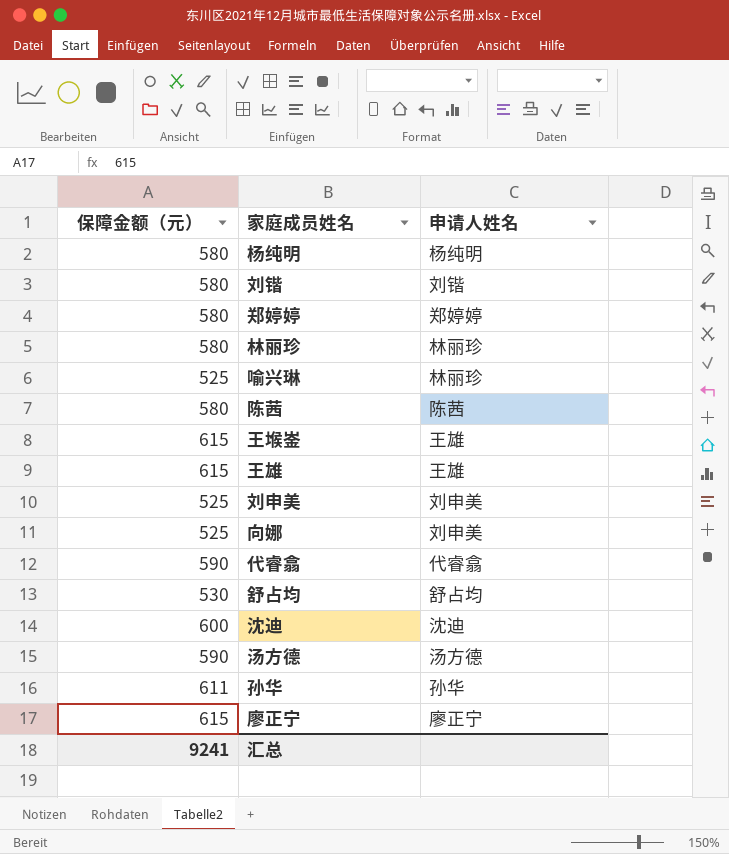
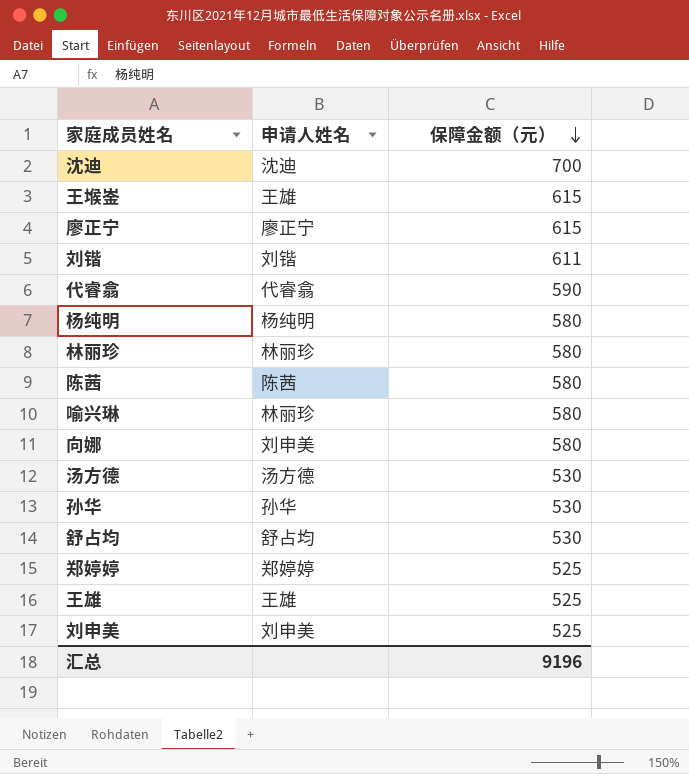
row order: none -> 保障金额（元） descending
column 保障金额（元） | position: 1 -> 3
沈迪 | 保障金额（元）: 600 -> 700
刘锴 | 保障金额（元）: 580 -> 611
喻兴琳 | 保障金额（元）: 525 -> 580
向娜 | 保障金额（元）: 525 -> 580
汤方德 | 保障金额（元）: 590 -> 530
孙华 | 保障金额（元）: 611 -> 530
郑婷婷 | 保障金额（元）: 580 -> 525
王雄 | 保障金额（元）: 615 -> 525
汇总 | 保障金额（元）: 9241 -> 9196

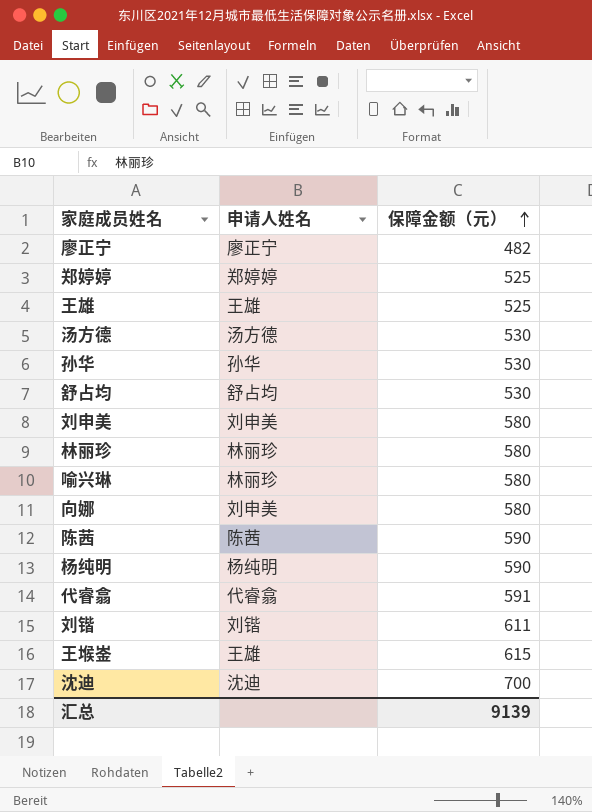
row order: 保障金额（元） descending -> 保障金额（元） ascending
廖正宁 | 保障金额（元）: 615 -> 482
刘申美 | 保障金额（元）: 525 -> 580
陈茜 | 保障金额（元）: 580 -> 590
杨纯明 | 保障金额（元）: 580 -> 590
代睿翕 | 保障金额（元）: 590 -> 591
汇总 | 保障金额（元）: 9196 -> 9139

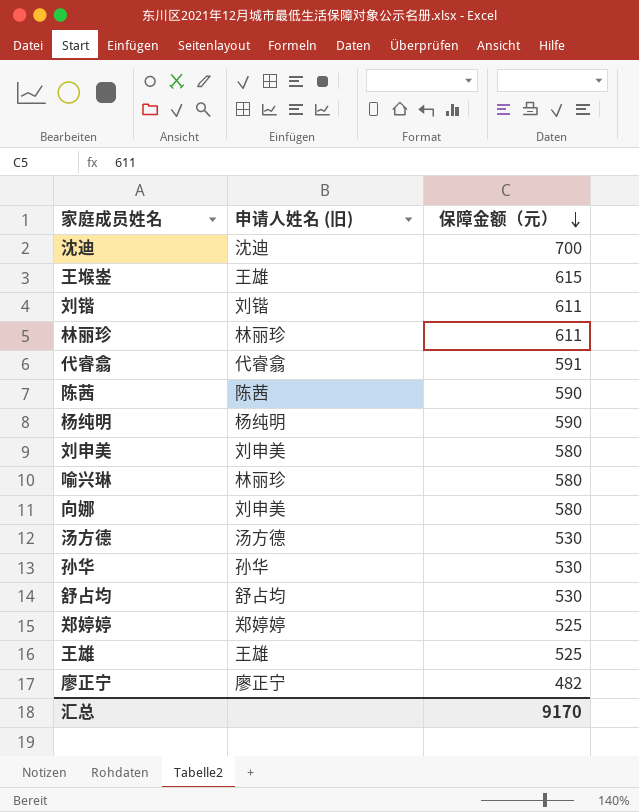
row order: 保障金额（元） ascending -> 保障金额（元） descending
column name: 申请人姓名 -> 申请人姓名 (旧)
林丽珍 | 保障金额（元）: 580 -> 611
汇总 | 保障金额（元）: 9139 -> 9170

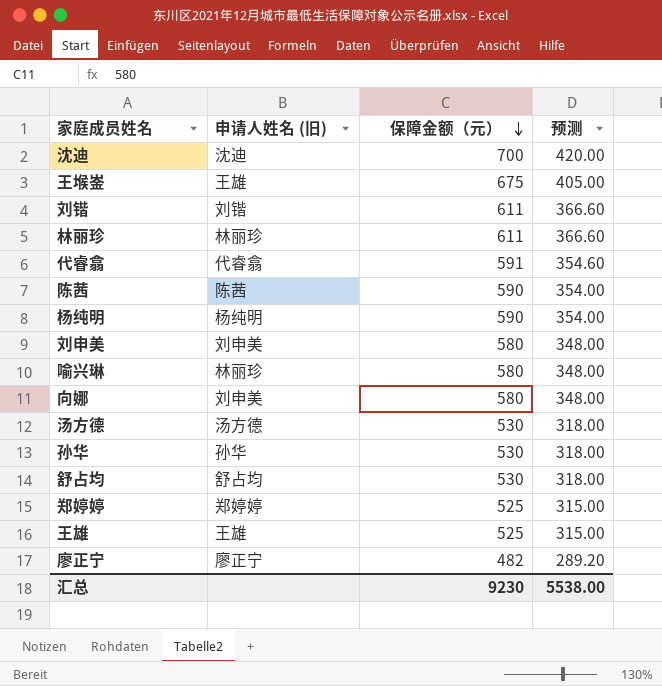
column 预测 | formula: none -> [保障金额（元）] * 0.6
王堠崟 | 保障金额（元）: 615 -> 675
汇总 | 保障金额（元）: 9170 -> 9230

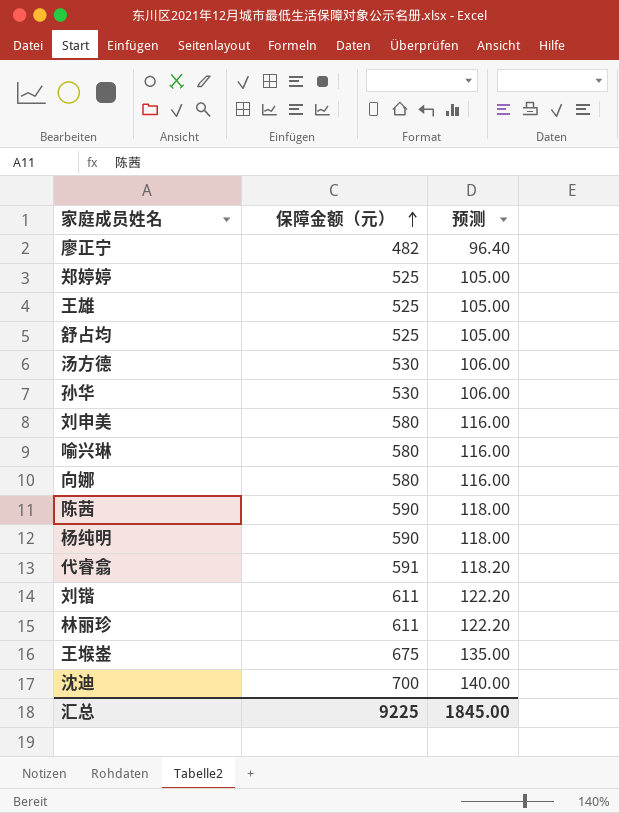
row order: 保障金额（元） descending -> 保障金额（元） ascending
column 申请人姓名 (旧) | position: 2 -> none
column 预测 | formula: [保障金额（元）] * 0.6 -> [保障金额（元）] * 0.2
舒占均 | 保障金额（元）: 530 -> 525
汇总 | 保障金额（元）: 9230 -> 9225
汇总 | 预测: 5538.00 -> 1845.00

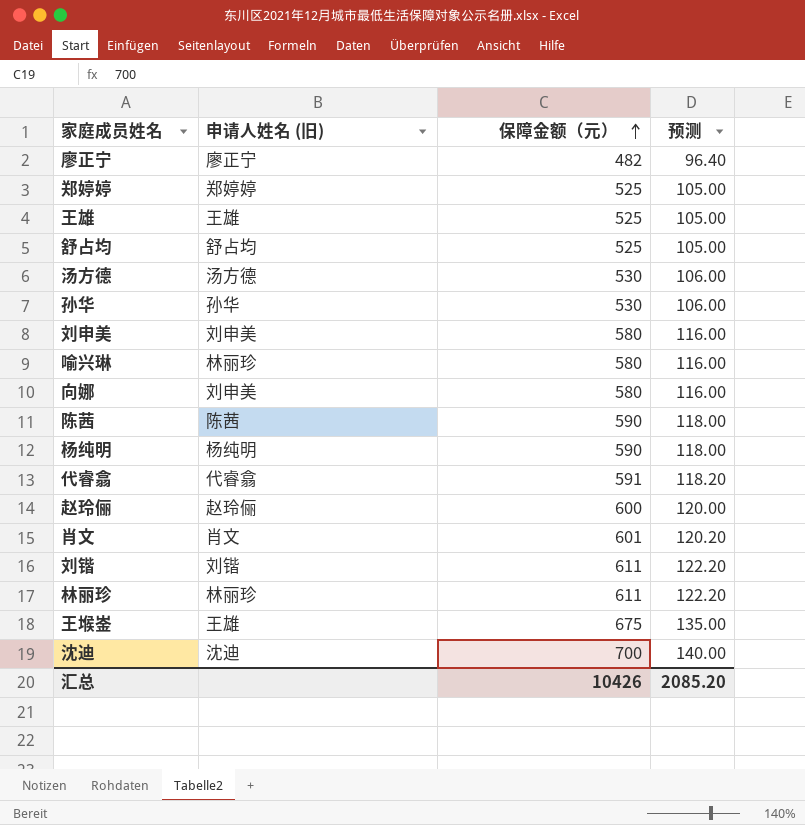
column 申请人姓名 (旧) | position: none -> 2
row 赵玲俪: none -> 赵玲俪 | 600 | 120.00
row 肖文: none -> 肖文 | 601 | 120.20
汇总 | 保障金额（元）: 9225 -> 10426
汇总 | 预测: 1845.00 -> 2085.20

